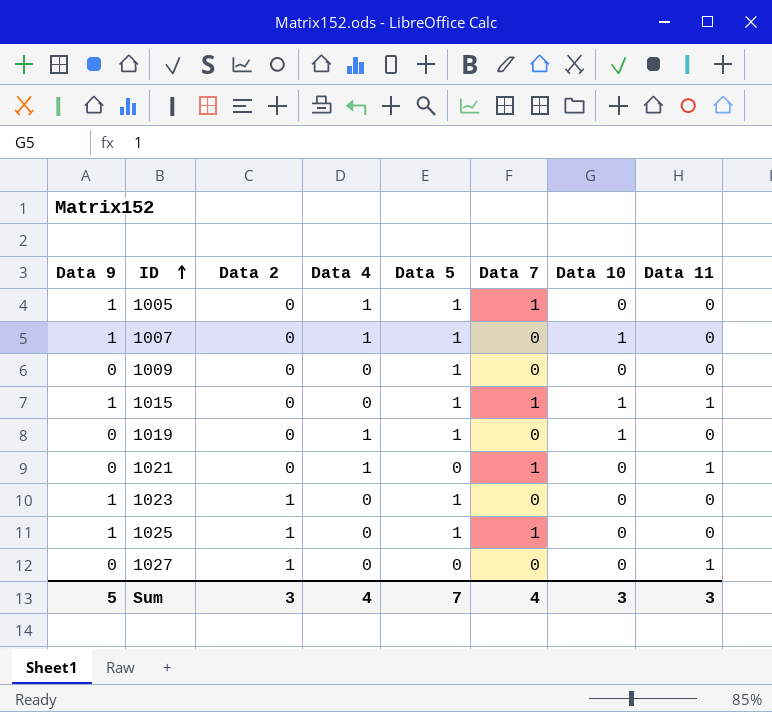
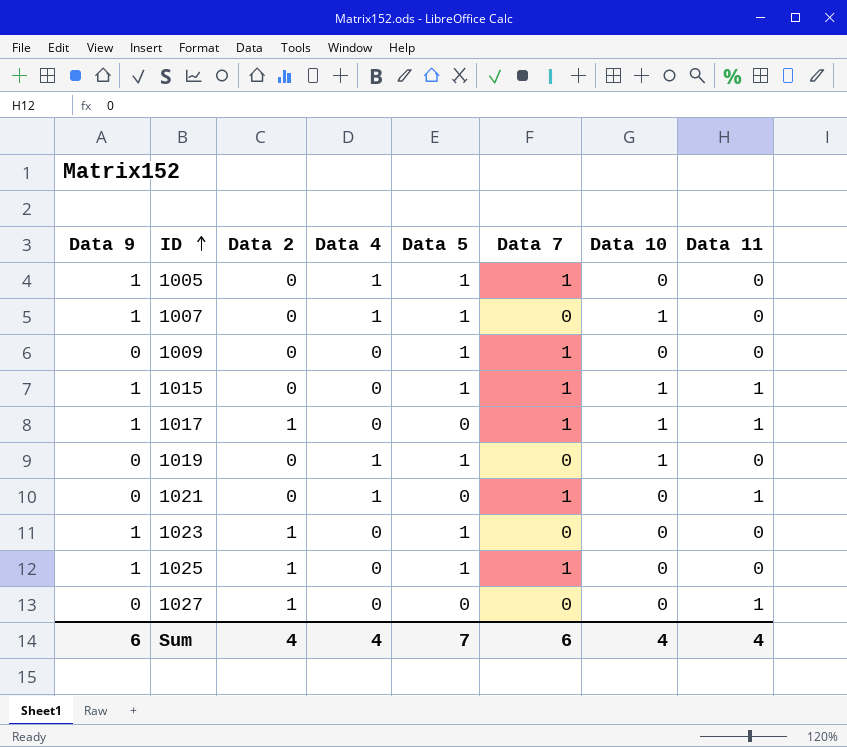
1009 | Data 7: 0 -> 1
row 1017: none -> 1 | 1 | 0 | 0 | 1 | 1 | 1
Sum | Data 9: 5 -> 6
Sum | Data 2: 3 -> 4
Sum | Data 7: 4 -> 6
Sum | Data 10: 3 -> 4
Sum | Data 11: 3 -> 4

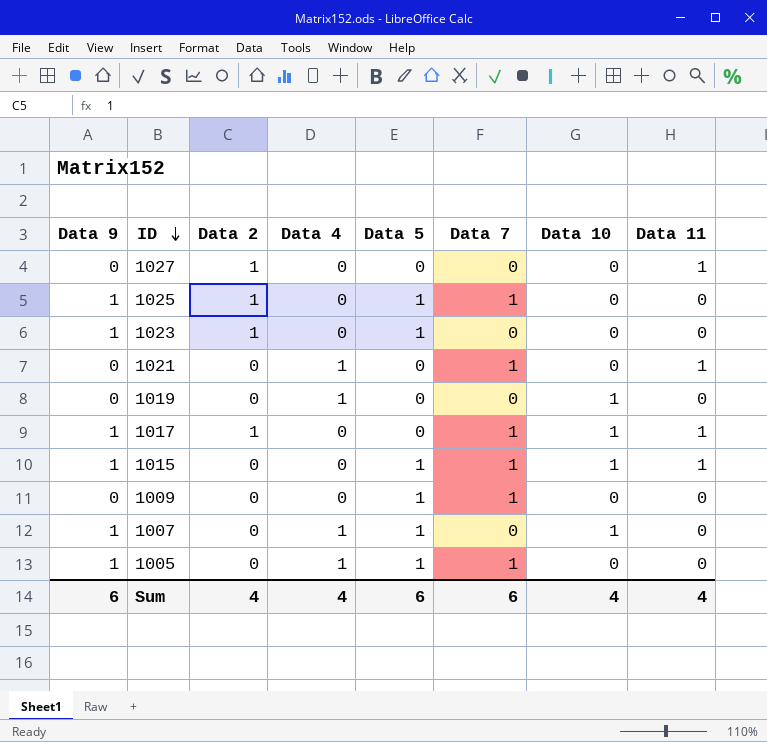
row order: ID ascending -> ID descending
1019 | Data 5: 1 -> 0
Sum | Data 5: 7 -> 6

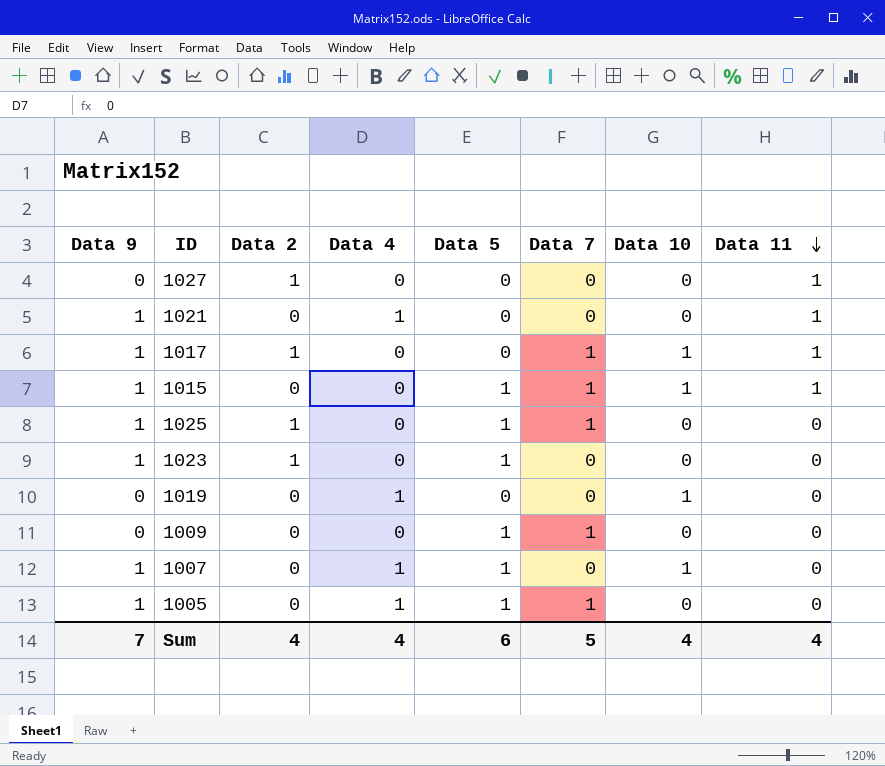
row order: ID descending -> Data 11 descending
1021 | Data 9: 0 -> 1
1021 | Data 7: 1 -> 0
Sum | Data 9: 6 -> 7
Sum | Data 7: 6 -> 5

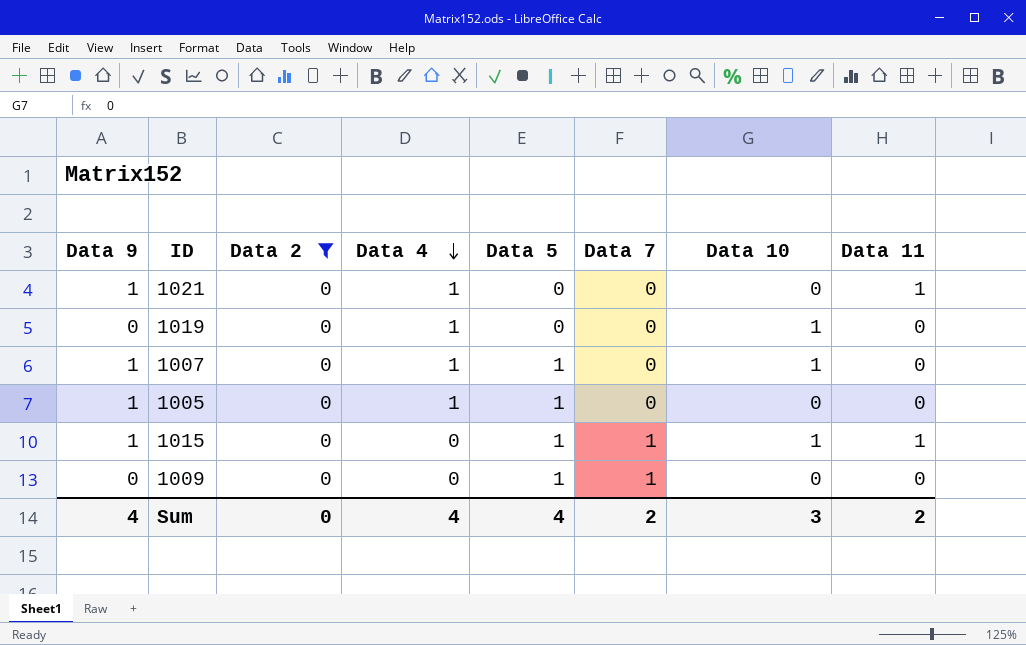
filter: none -> Data 2 = 0
row order: Data 11 descending -> Data 4 descending
1005 | Data 7: 1 -> 0
Sum | Data 9: 7 -> 4
Sum | Data 2: 4 -> 0
Sum | Data 5: 6 -> 4
Sum | Data 7: 5 -> 2
Sum | Data 10: 4 -> 3
Sum | Data 11: 4 -> 2

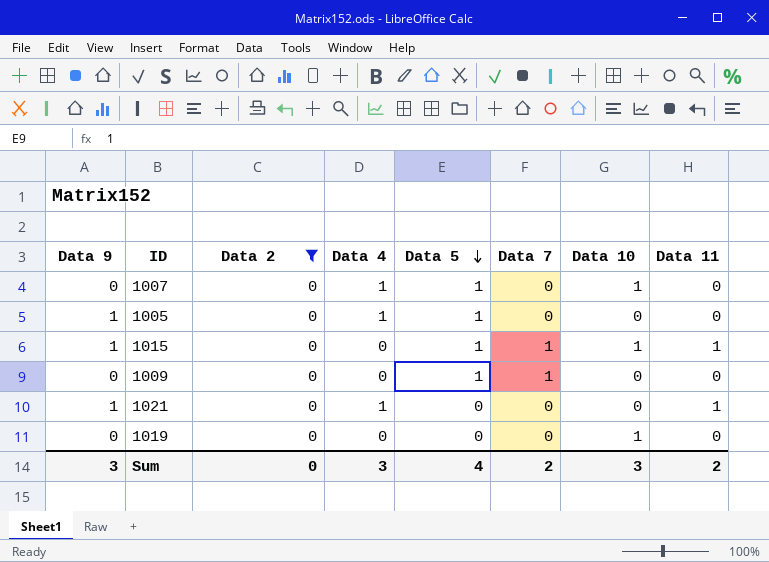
row order: Data 4 descending -> Data 5 descending
1007 | Data 9: 1 -> 0
1019 | Data 4: 1 -> 0
Sum | Data 9: 4 -> 3
Sum | Data 4: 4 -> 3

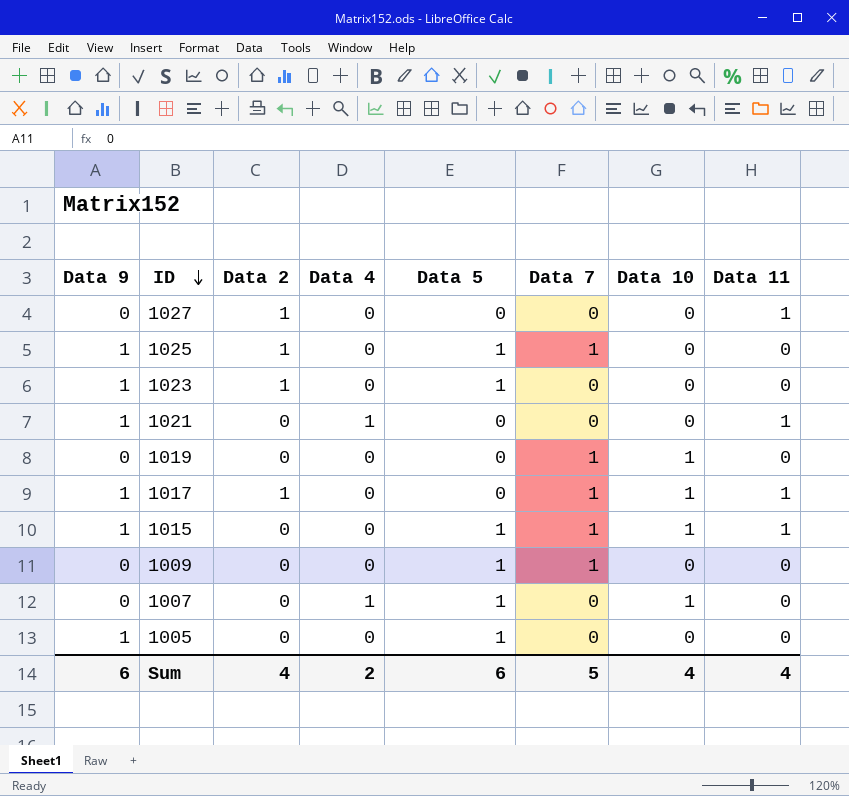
filter: Data 2 = 0 -> none
row order: Data 5 descending -> ID descending
1019 | Data 7: 0 -> 1
1005 | Data 4: 1 -> 0
Sum | Data 9: 3 -> 6
Sum | Data 2: 0 -> 4
Sum | Data 4: 3 -> 2
Sum | Data 5: 4 -> 6
Sum | Data 7: 2 -> 5
Sum | Data 10: 3 -> 4
Sum | Data 11: 2 -> 4

